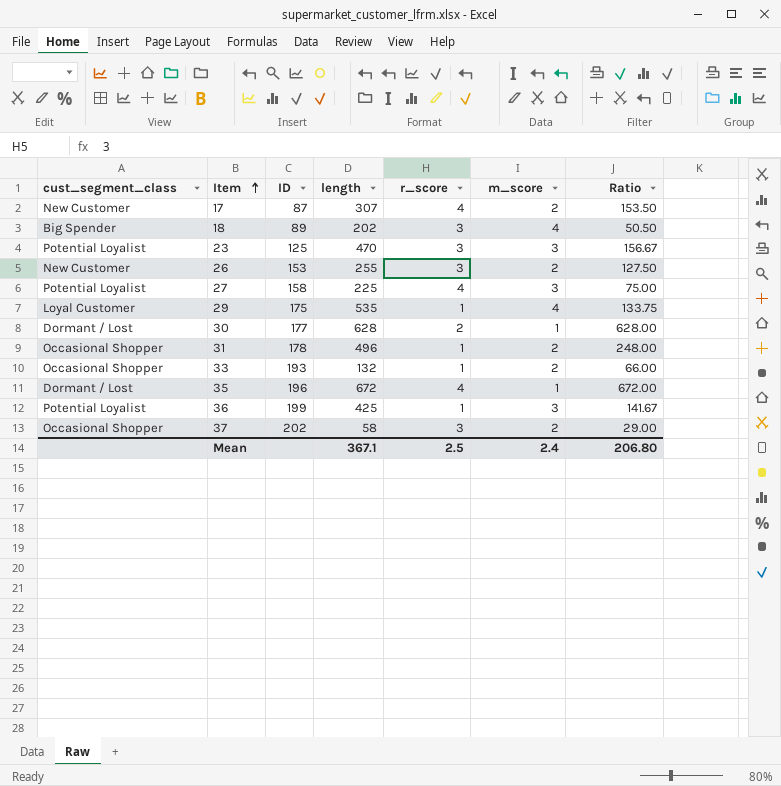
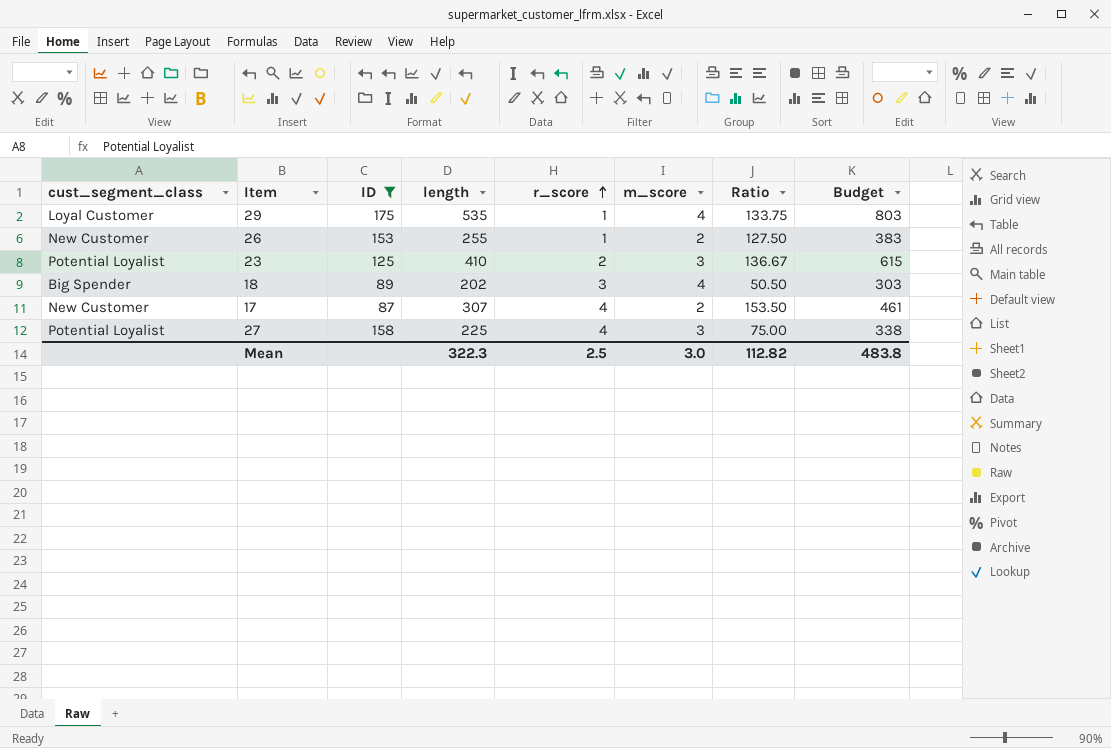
filter: none -> ID <= 175
row order: Item ascending -> r_score ascending
column Budget | formula: none -> [length] * 1.5
26 | r_score: 3 -> 1
23 | length: 470 -> 410
23 | r_score: 3 -> 2
23 | Ratio: 156.67 -> 136.67
Mean | length: 367.1 -> 322.3
Mean | m_score: 2.4 -> 3.0
Mean | Ratio: 206.80 -> 112.82

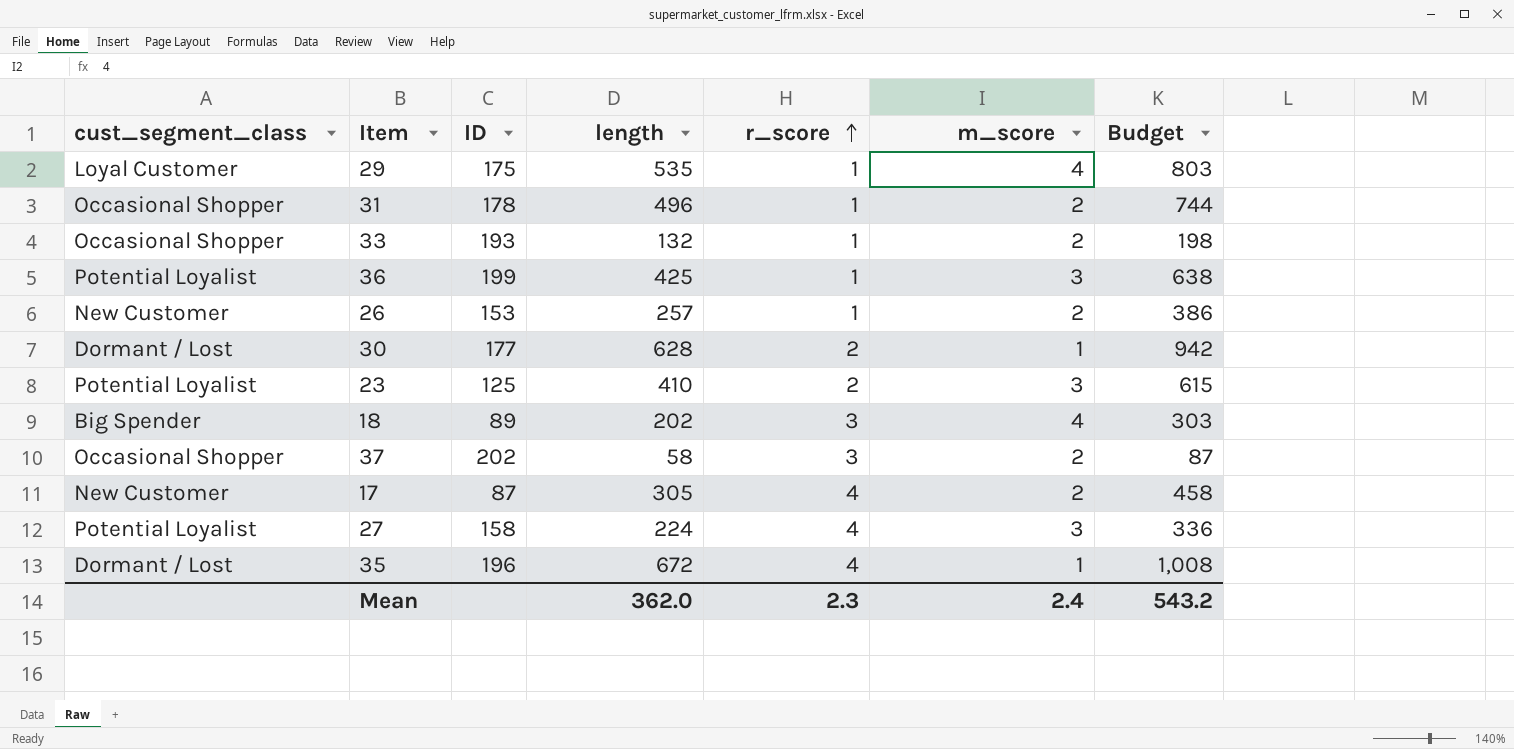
filter: ID <= 175 -> none
column Ratio | formula: [length] / [m_score] -> none
26 | length: 255 -> 257
26 | Budget: 383 -> 386
17 | length: 307 -> 305
17 | Budget: 461 -> 458
27 | length: 225 -> 224
27 | Budget: 338 -> 336
Mean | length: 322.3 -> 362.0
Mean | r_score: 2.5 -> 2.3
Mean | m_score: 3.0 -> 2.4
Mean | Budget: 483.8 -> 543.2

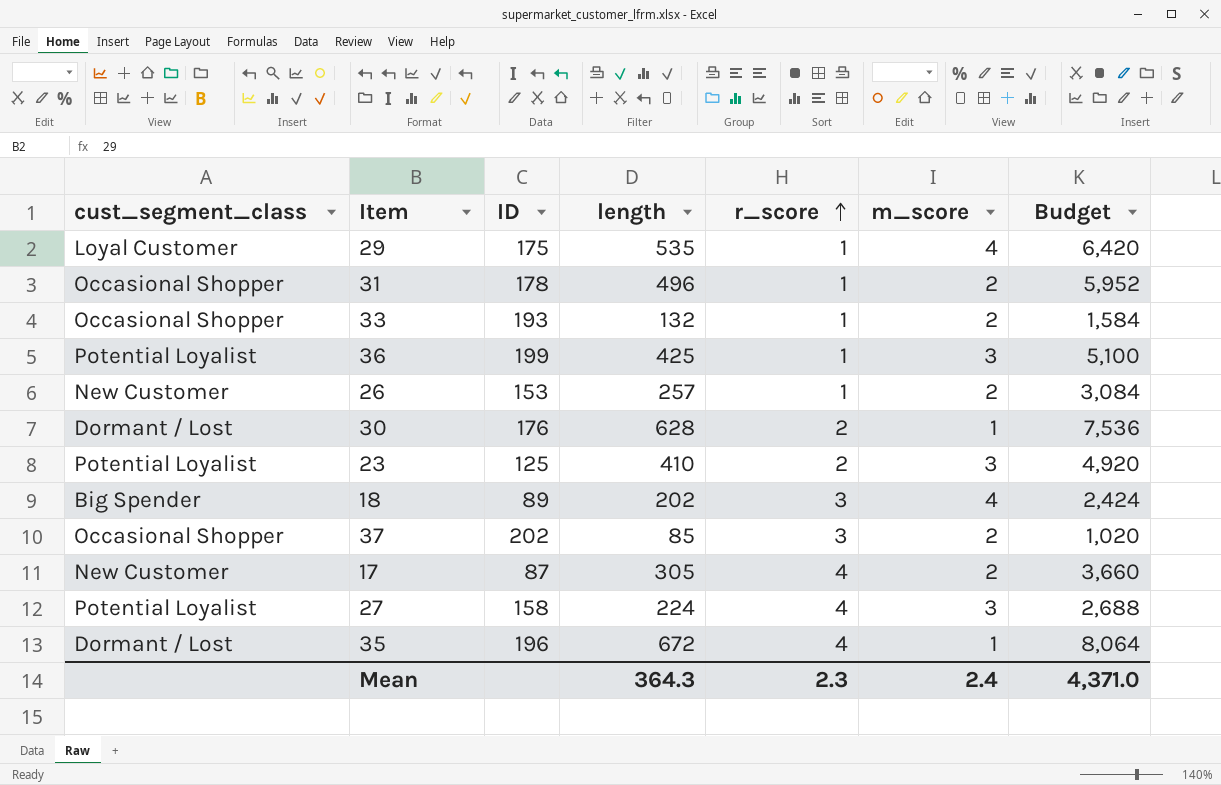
column Budget | formula: [length] * 1.5 -> [length] * 12
30 | ID: 177 -> 176
37 | length: 58 -> 85
Mean | length: 362.0 -> 364.3
Mean | Budget: 543.2 -> 4,371.0

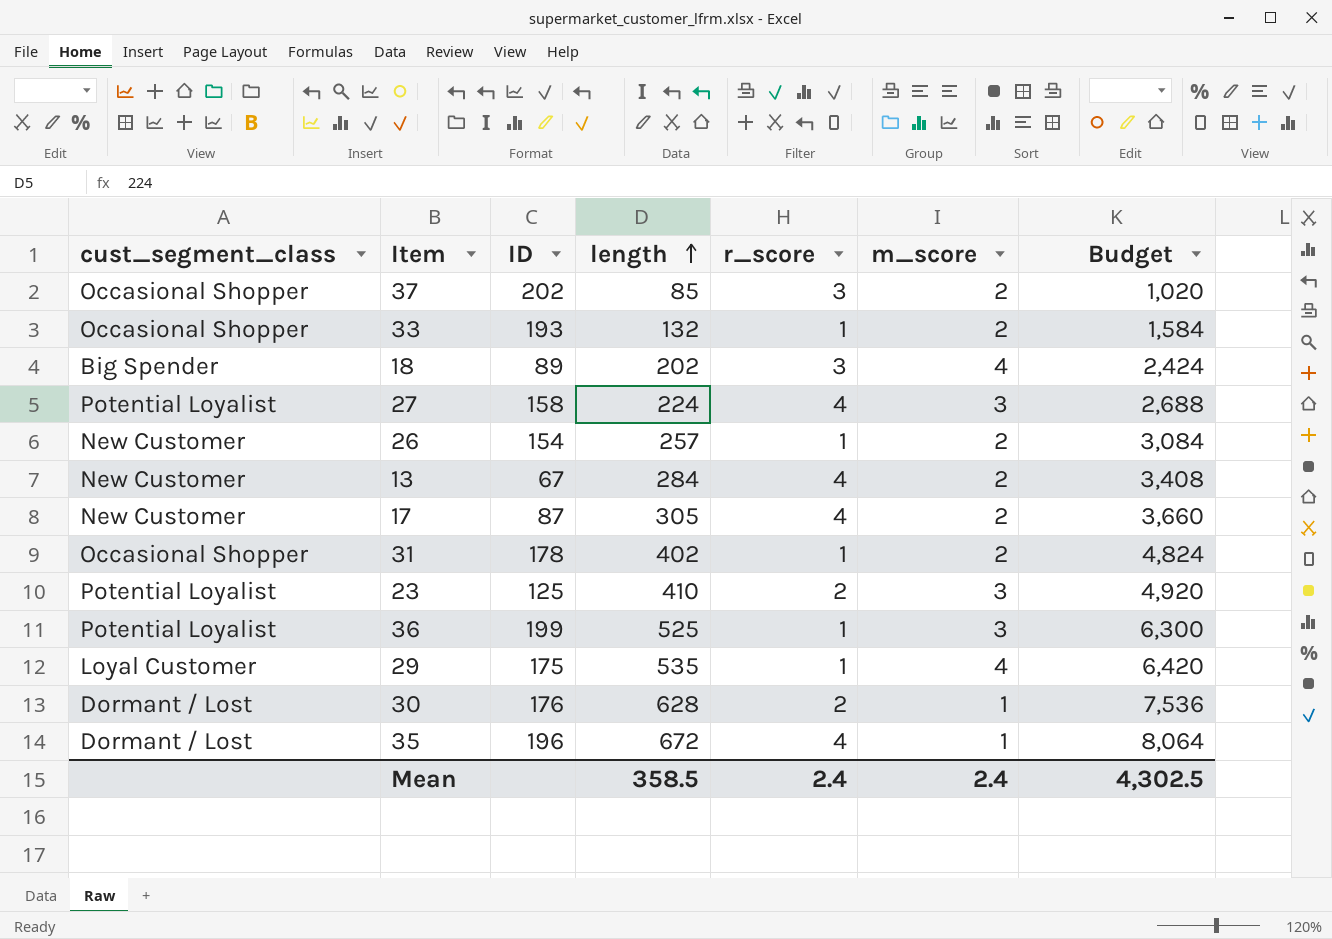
row order: r_score ascending -> length ascending
26 | ID: 153 -> 154
row 13: none -> New Customer | 67 | 284 | 4 | 2 | 3,408
31 | length: 496 -> 402
31 | Budget: 5,952 -> 4,824
36 | length: 425 -> 525
36 | Budget: 5,100 -> 6,300
Mean | length: 364.3 -> 358.5
Mean | r_score: 2.3 -> 2.4
Mean | Budget: 4,371.0 -> 4,302.5

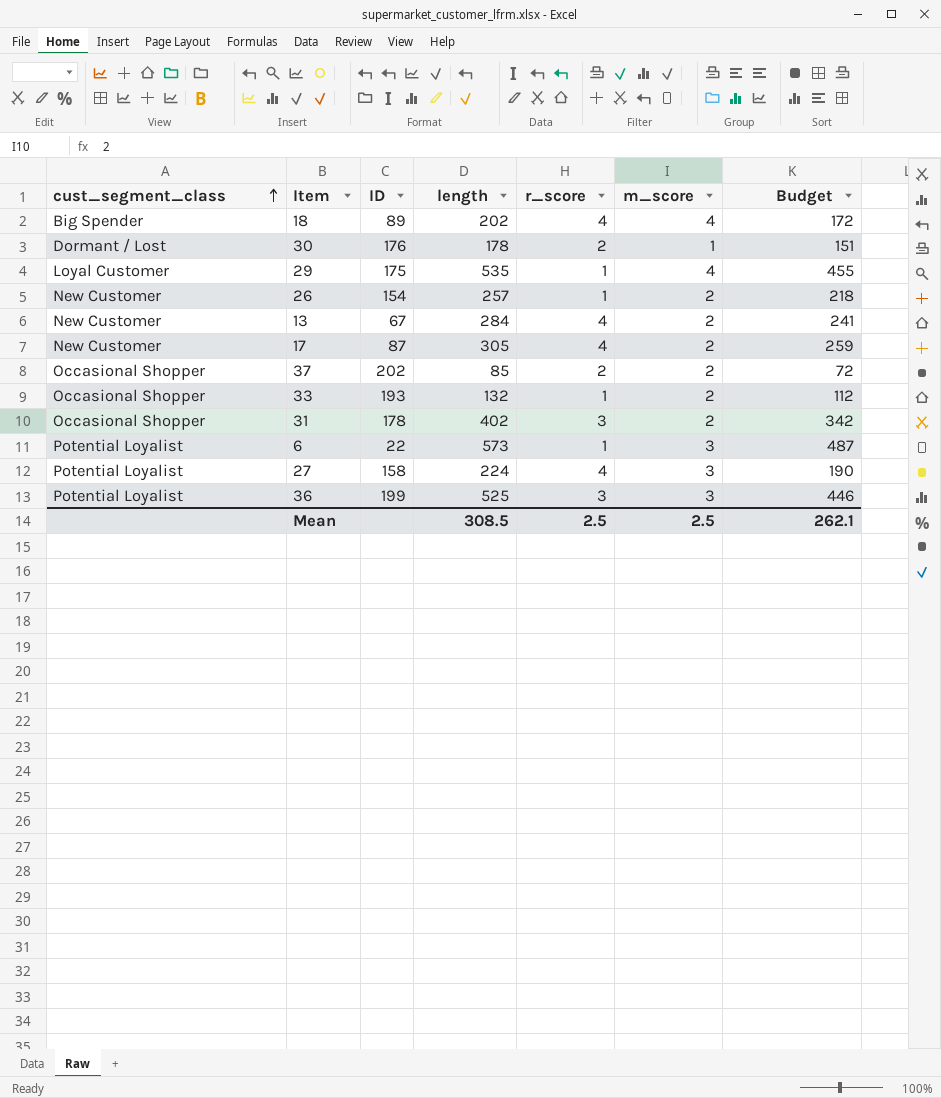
row order: length ascending -> cust_segment_class ascending
column Budget | formula: [length] * 12 -> [length] * 0.85
row 23: Potential Loyalist | 125 | 410 | 2 | 3 | 4,920 -> none
row 35: Dormant / Lost | 196 | 672 | 4 | 1 | 8,064 -> none
18 | r_score: 3 -> 4
30 | length: 628 -> 178
37 | r_score: 3 -> 2
31 | r_score: 1 -> 3
row 6: none -> Potential Loyalist | 22 | 573 | 1 | 3 | 487
36 | r_score: 1 -> 3
Mean | length: 358.5 -> 308.5
Mean | r_score: 2.4 -> 2.5
Mean | m_score: 2.4 -> 2.5
Mean | Budget: 4,302.5 -> 262.1

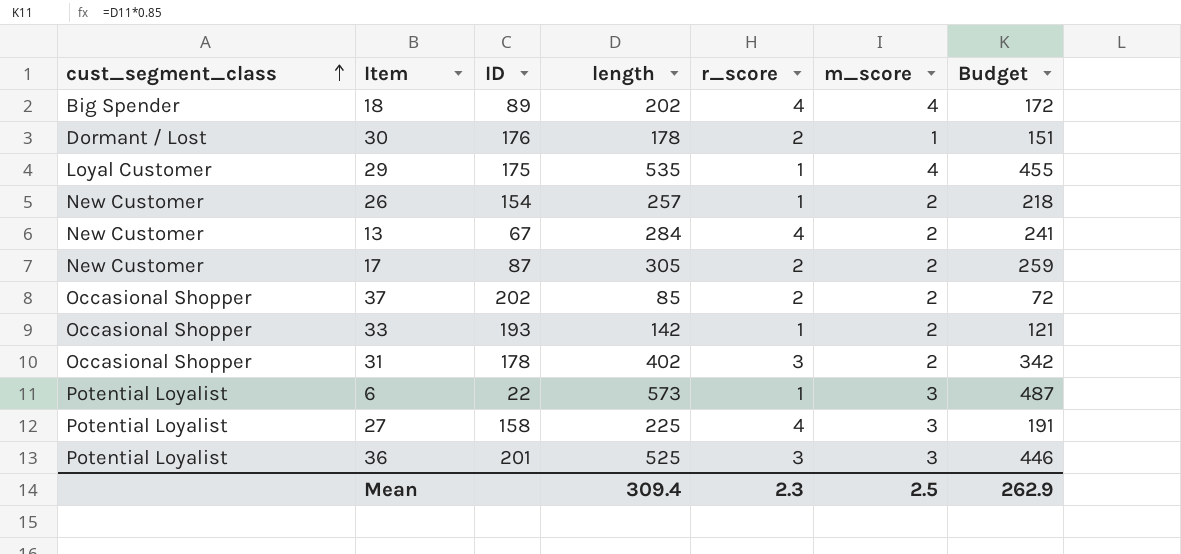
17 | r_score: 4 -> 2
33 | length: 132 -> 142
33 | Budget: 112 -> 121
27 | length: 224 -> 225
27 | Budget: 190 -> 191
36 | ID: 199 -> 201
Mean | length: 308.5 -> 309.4
Mean | r_score: 2.5 -> 2.3
Mean | Budget: 262.1 -> 262.9

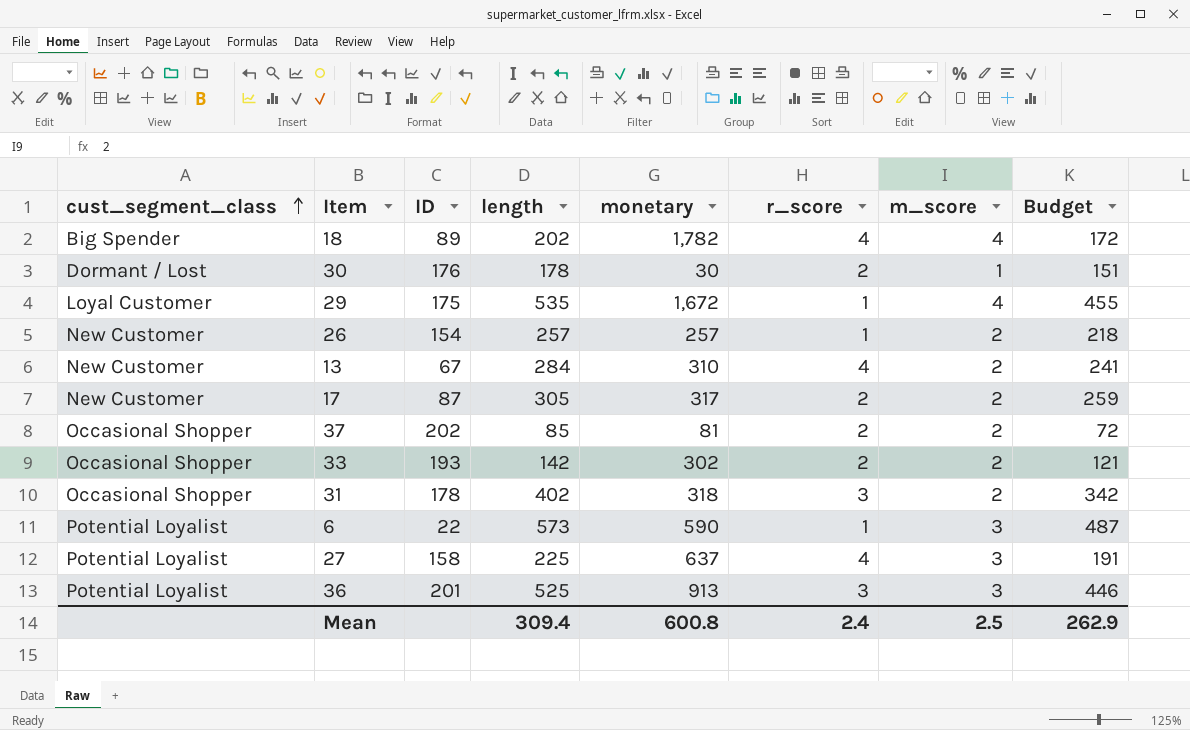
column monetary | position: none -> 5
33 | r_score: 1 -> 2
Mean | r_score: 2.3 -> 2.4

